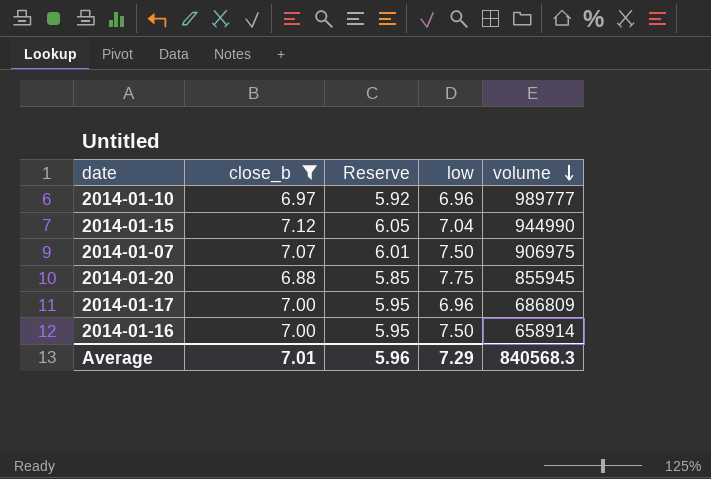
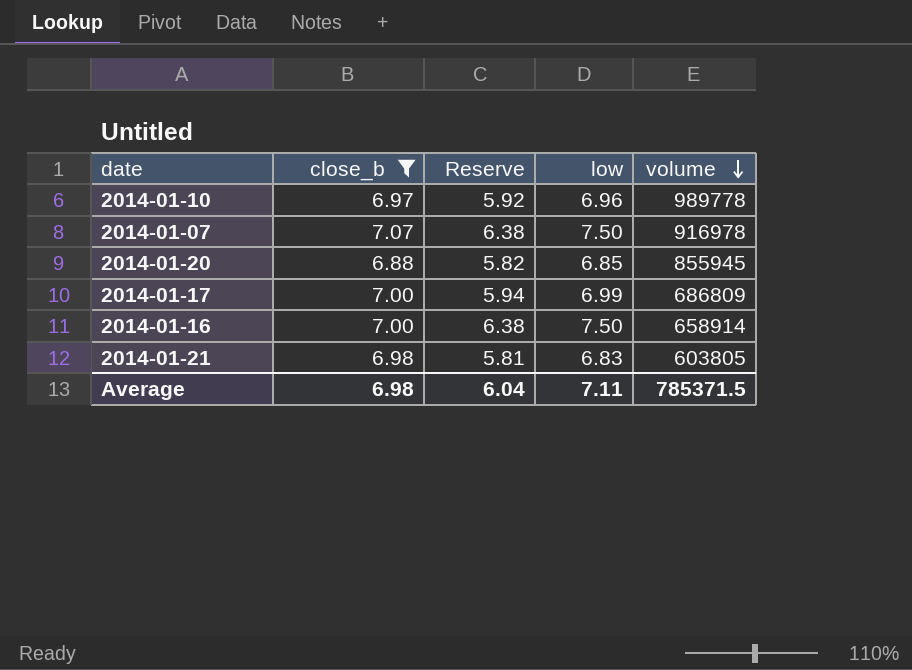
column Reserve | formula: [close_b] * 0.85 -> [low] * 0.85
row 2014-01-15: 7.12 | 6.05 | 7.04 | 944990 -> none
2014-01-10 | volume: 989777 -> 989778
2014-01-07 | volume: 906975 -> 916978
2014-01-20 | low: 7.75 -> 6.85
2014-01-17 | low: 6.96 -> 6.99
row 2014-01-21: none -> 6.98 | 5.81 | 6.83 | 603805
Average | close_b: 7.01 -> 6.98
Average | Reserve: 5.96 -> 6.04
Average | low: 7.29 -> 7.11
Average | volume: 840568.3 -> 785371.5

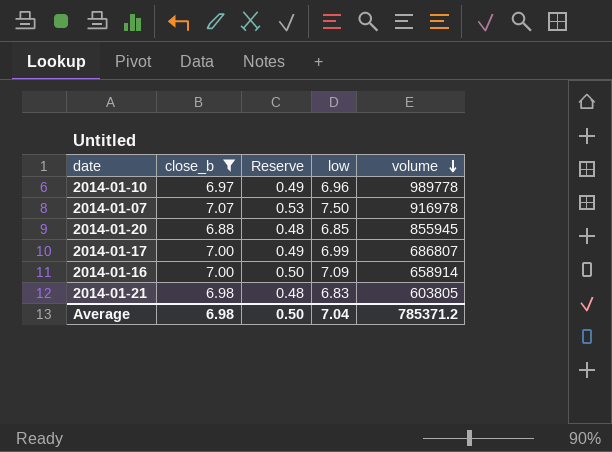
column Reserve | formula: [low] * 0.85 -> [low] * 0.07
2014-01-17 | volume: 686809 -> 686807
2014-01-16 | low: 7.50 -> 7.09
Average | Reserve: 6.04 -> 0.50
Average | low: 7.11 -> 7.04
Average | volume: 785371.5 -> 785371.2

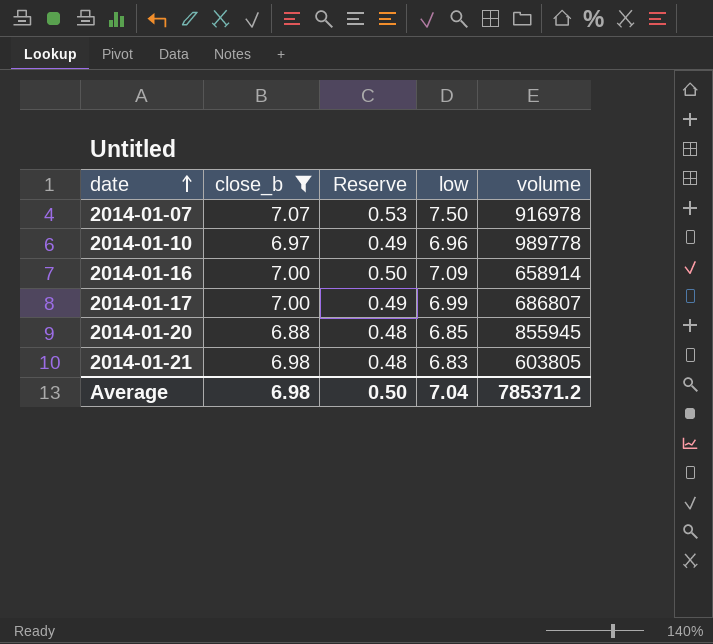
row order: volume descending -> date ascending

